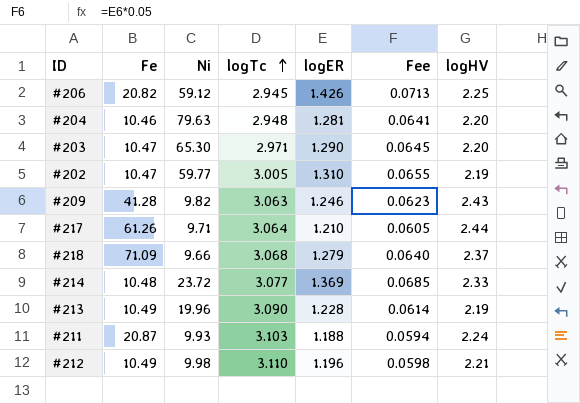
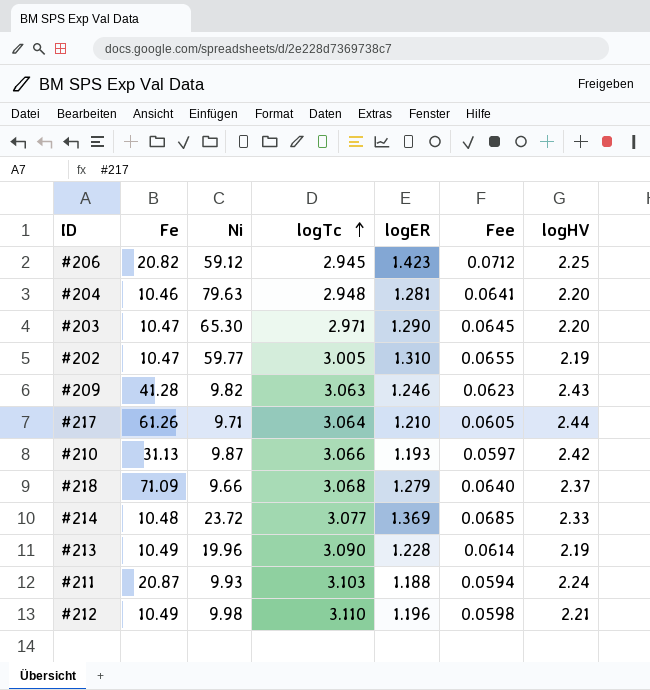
#206 | logER: 1.426 -> 1.423
#206 | Fee: 0.0713 -> 0.0712
row #210: none -> 31.13 | 9.87 | 3.066 | 1.193 | 0.0597 | 2.42

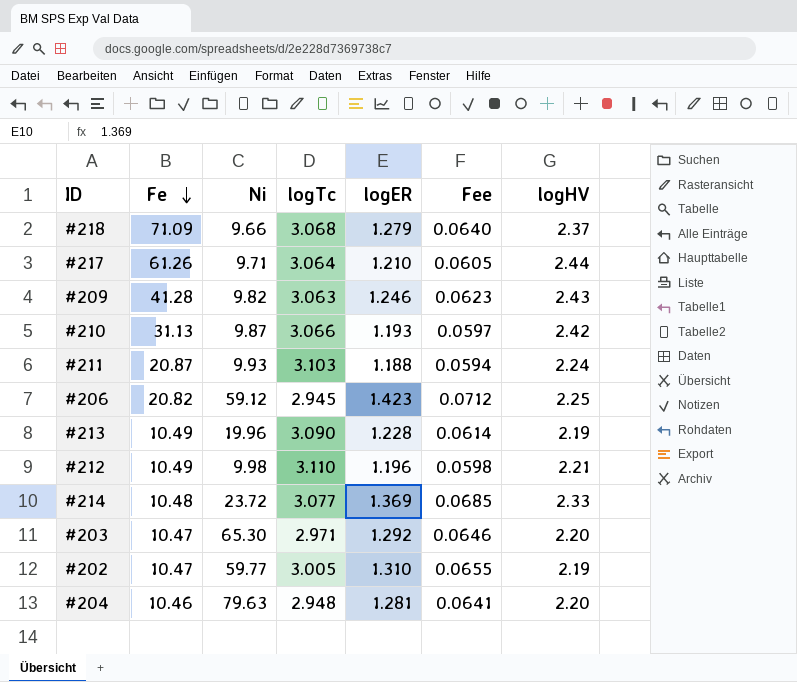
row order: logTc ascending -> Fe descending
#203 | logER: 1.290 -> 1.292
#203 | Fee: 0.0645 -> 0.0646

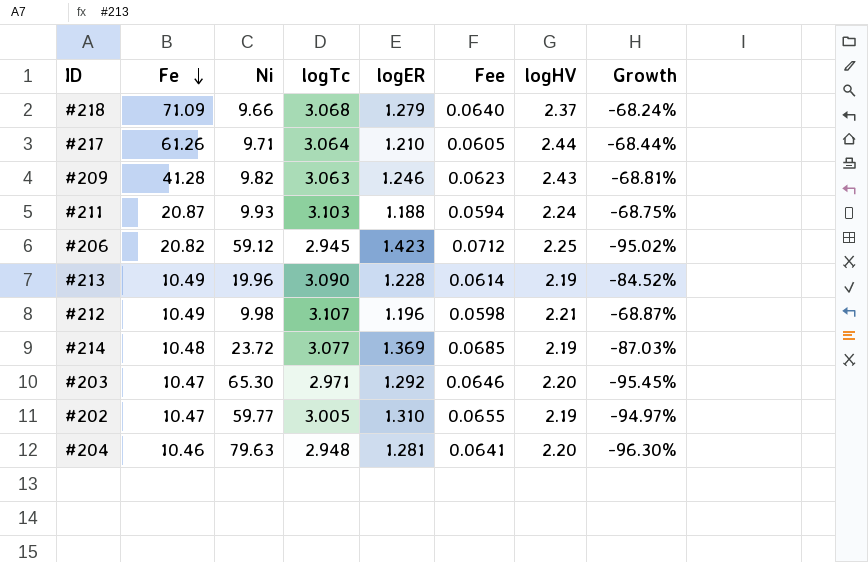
column Growth | formula: none -> ([logTc] - [Ni]) / [Ni]
row #210: 31.13 | 9.87 | 3.066 | 1.193 | 0.0597 | 2.42 -> none
#212 | logTc: 3.110 -> 3.107
#214 | logHV: 2.33 -> 2.19

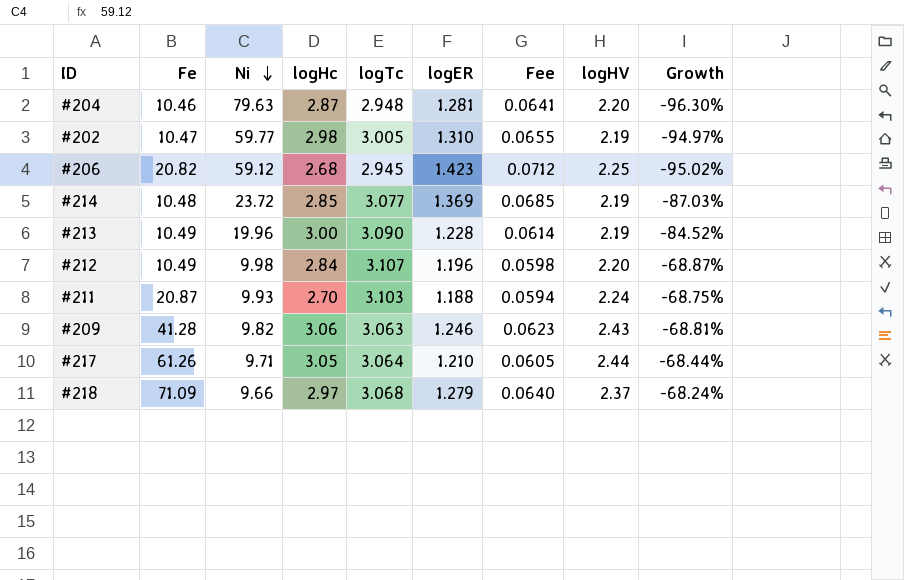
row order: Fe descending -> Ni descending
column logHc | position: none -> 4
row #203: 10.47 | 65.30 | 2.971 | 1.292 | 0.0646 | 2.20 | -95.45% -> none
#212 | logHV: 2.21 -> 2.20

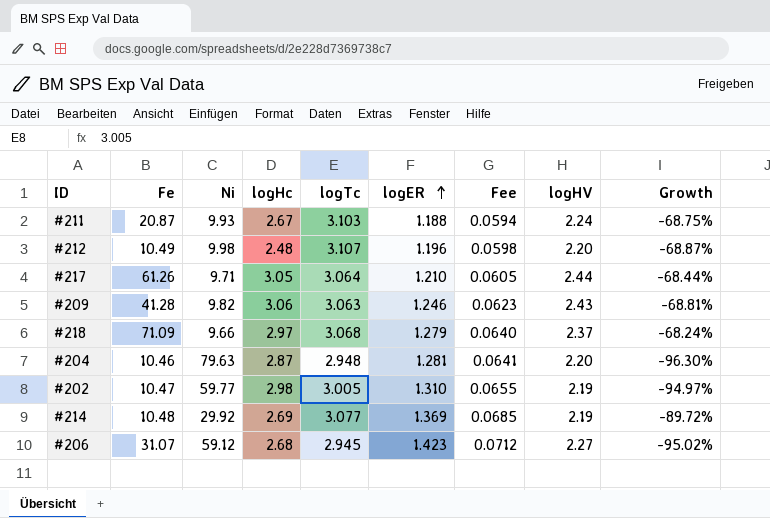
row order: Ni descending -> logER ascending
row #213: 10.49 | 19.96 | 3.00 | 3.090 | 1.228 | 0.0614 | 2.19 | -84.52% -> none
#211 | logHc: 2.70 -> 2.67
#212 | logHc: 2.84 -> 2.48
#214 | Ni: 23.72 -> 29.92
#214 | logHc: 2.85 -> 2.69
#214 | Growth: -87.03% -> -89.72%
#206 | Fe: 20.82 -> 31.07
#206 | logHV: 2.25 -> 2.27

